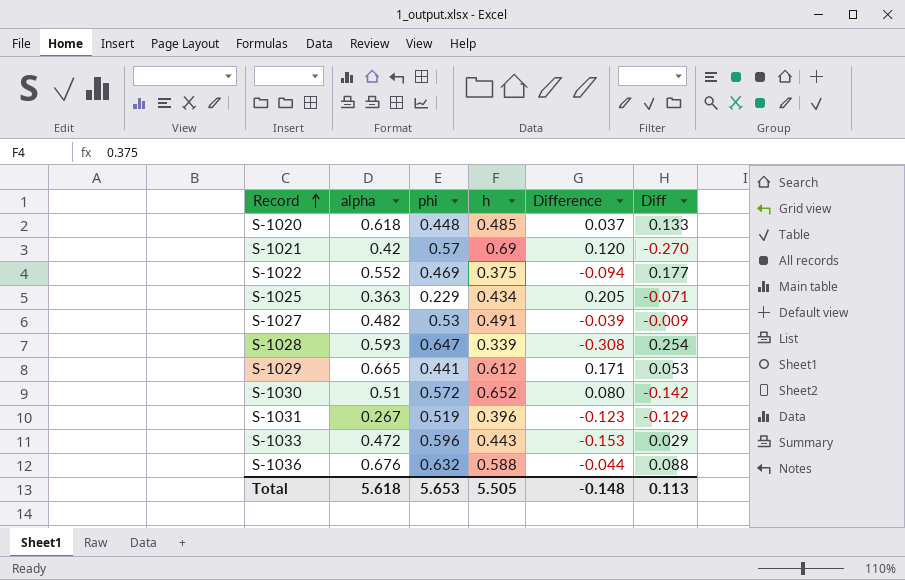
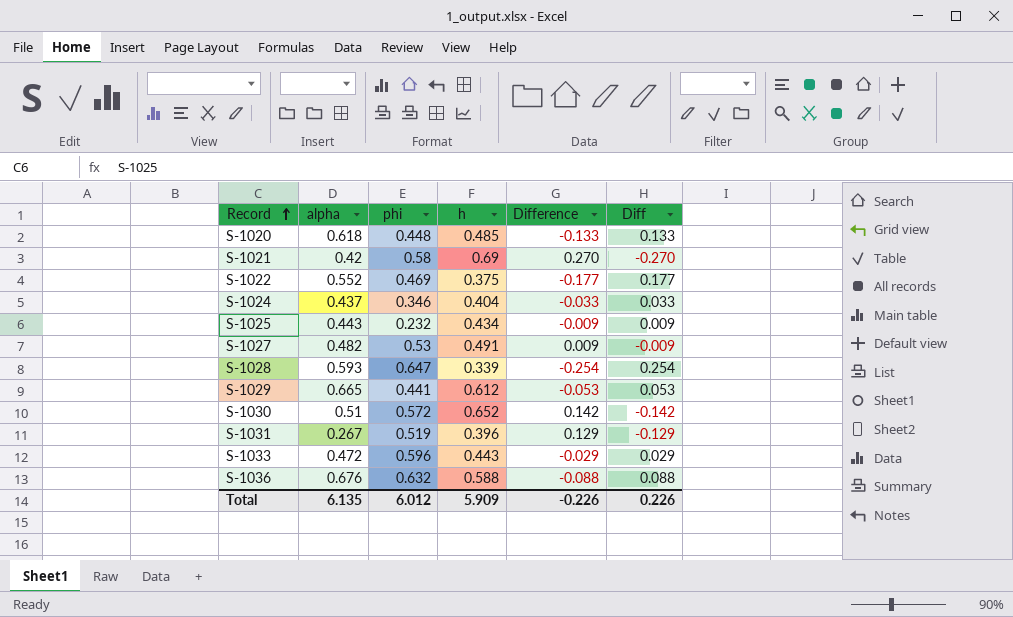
column Difference | formula: [h] - [phi] -> [h] - [alpha]
S-1021 | phi: 0.57 -> 0.58
row S-1024: none -> 0.437 | 0.346 | 0.404 | -0.033 | 0.033
S-1025 | alpha: 0.363 -> 0.443
S-1025 | phi: 0.229 -> 0.232
S-1025 | Diff: -0.071 -> 0.009
Total | alpha: 5.618 -> 6.135
Total | phi: 5.653 -> 6.012
Total | h: 5.505 -> 5.909
Total | Difference: -0.148 -> -0.226
Total | Diff: 0.113 -> 0.226

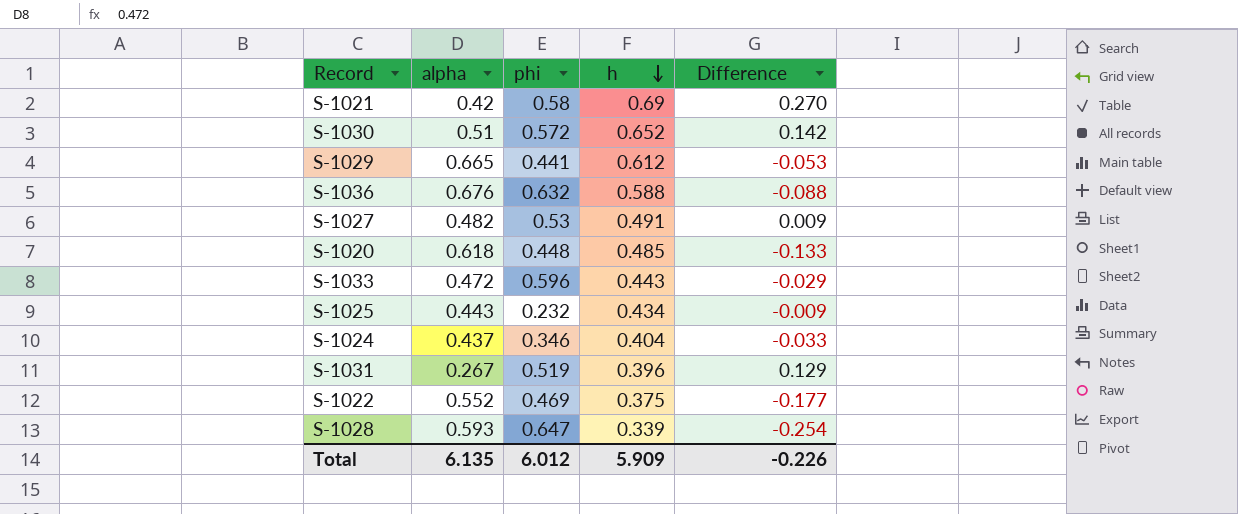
row order: Record ascending -> h descending
column Diff | formula: [alpha] - [h] -> none

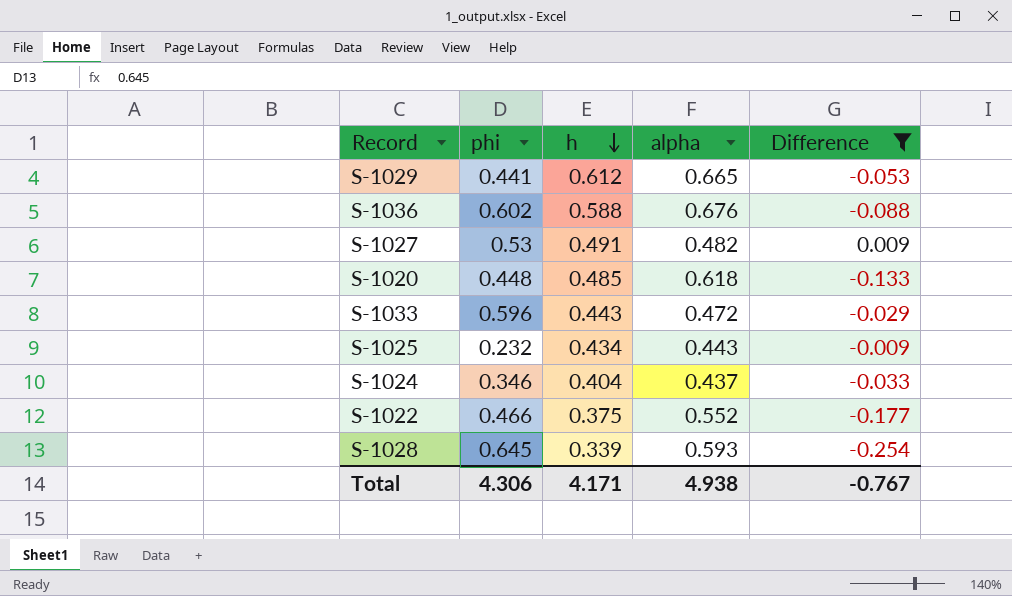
filter: none -> Difference <= 0.009
column alpha | position: 2 -> 4
S-1036 | phi: 0.632 -> 0.602
S-1022 | phi: 0.469 -> 0.466
S-1028 | phi: 0.647 -> 0.645
Total | phi: 6.012 -> 4.306
Total | h: 5.909 -> 4.171
Total | alpha: 6.135 -> 4.938
Total | Difference: -0.226 -> -0.767

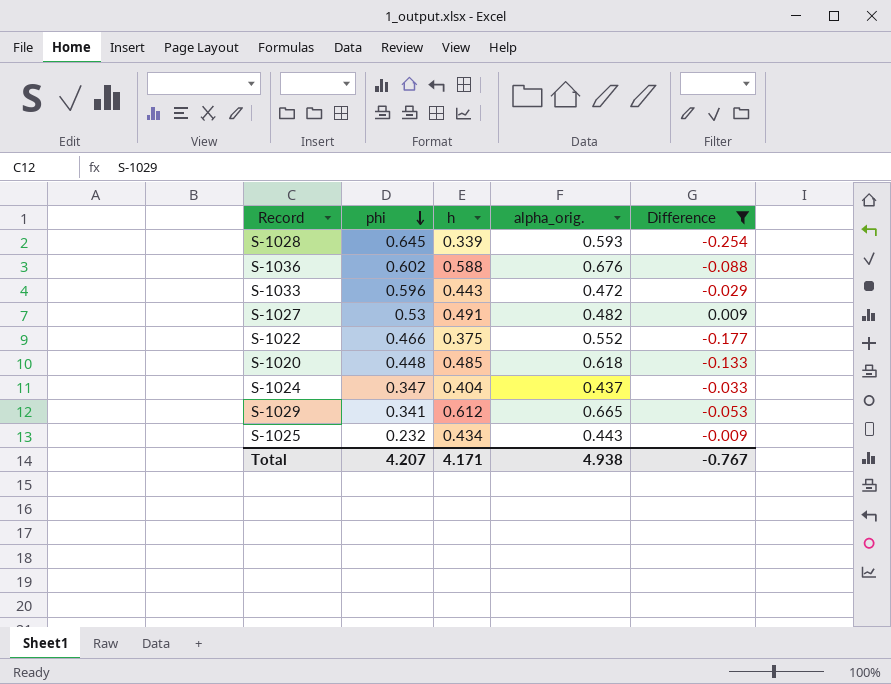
row order: h descending -> phi descending
column name: alpha -> alpha_orig.
S-1024 | phi: 0.346 -> 0.347
S-1029 | phi: 0.441 -> 0.341
Total | phi: 4.306 -> 4.207

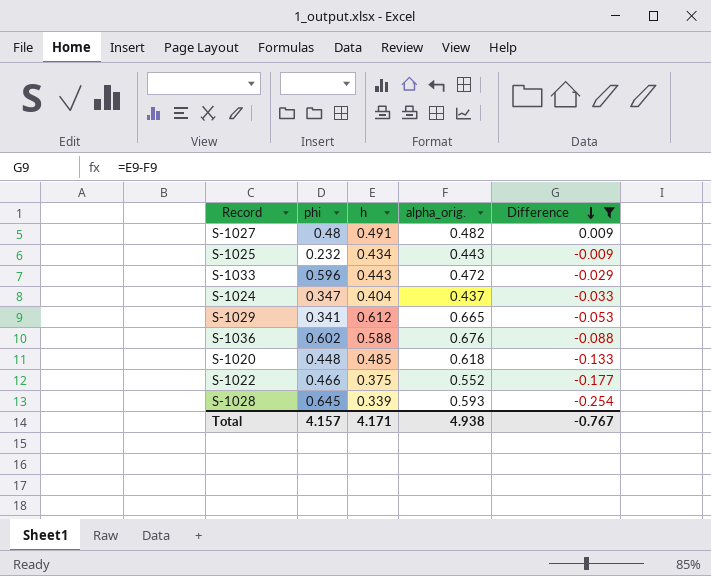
row order: phi descending -> Difference descending
S-1027 | phi: 0.53 -> 0.48
Total | phi: 4.207 -> 4.157

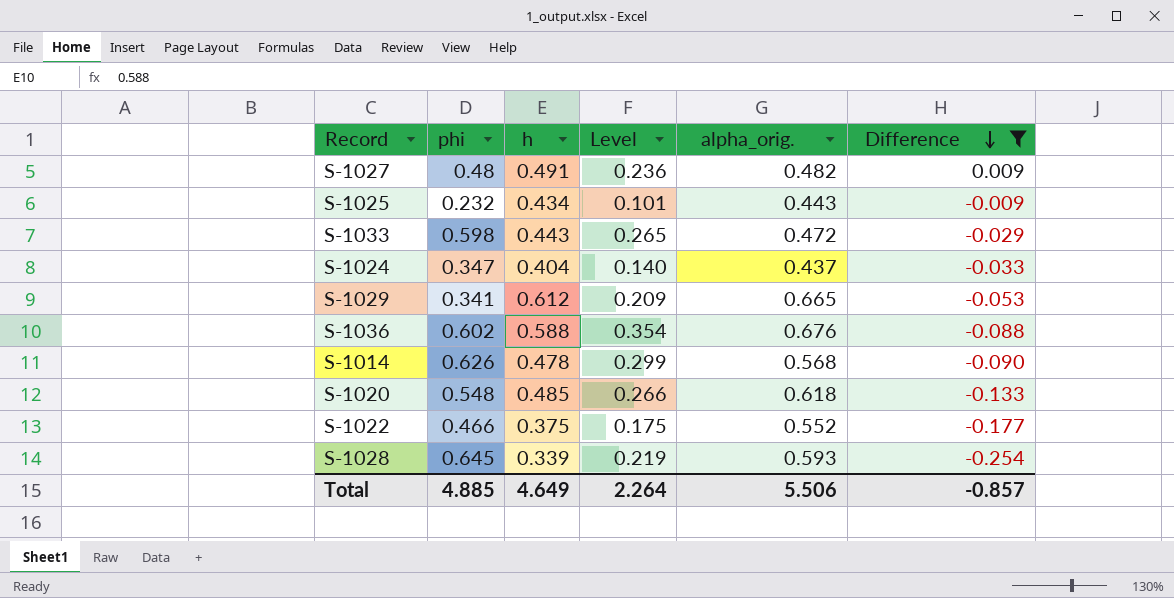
column Level | formula: none -> [phi] * [h]
S-1033 | phi: 0.596 -> 0.598
row S-1014: none -> 0.626 | 0.478 | 0.299 | 0.568 | -0.090
S-1020 | phi: 0.448 -> 0.548
Total | phi: 4.157 -> 4.885
Total | h: 4.171 -> 4.649
Total | alpha_orig.: 4.938 -> 5.506
Total | Difference: -0.767 -> -0.857

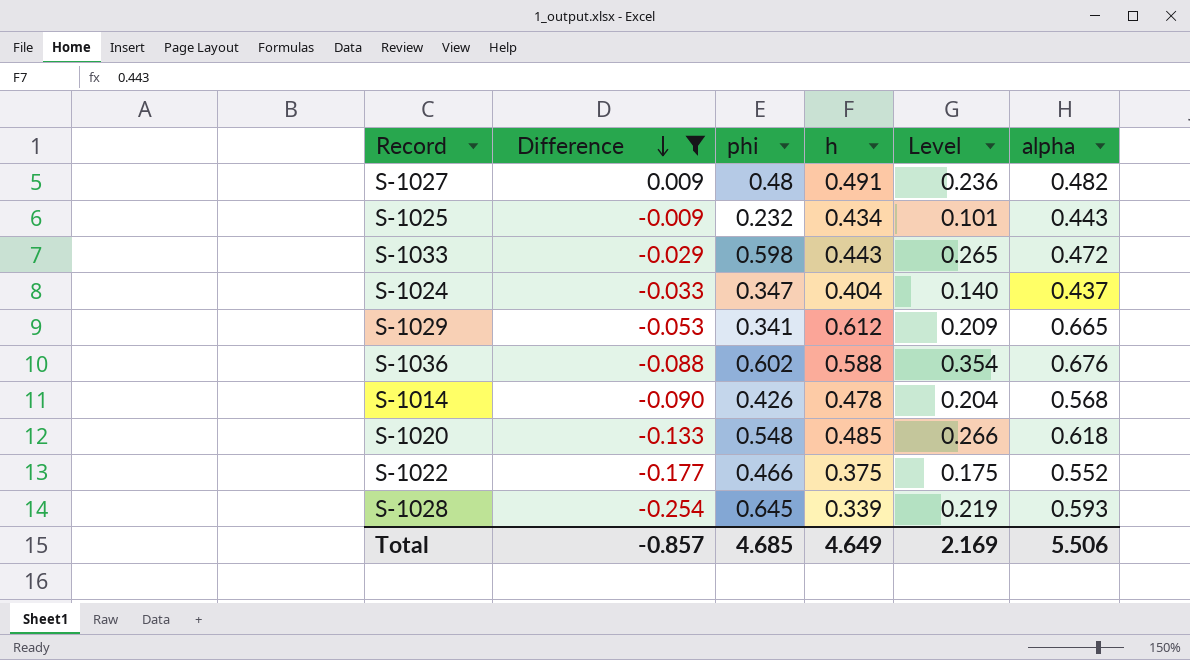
column Difference | position: 6 -> 2
column name: alpha_orig. -> alpha
S-1014 | phi: 0.626 -> 0.426
S-1014 | Level: 0.299 -> 0.204
Total | phi: 4.885 -> 4.685
Total | Level: 2.264 -> 2.169

